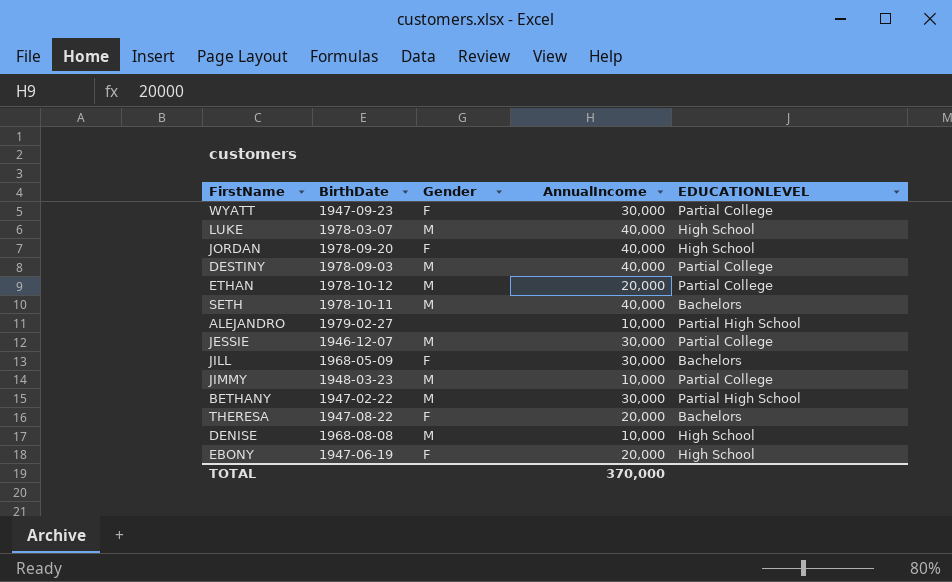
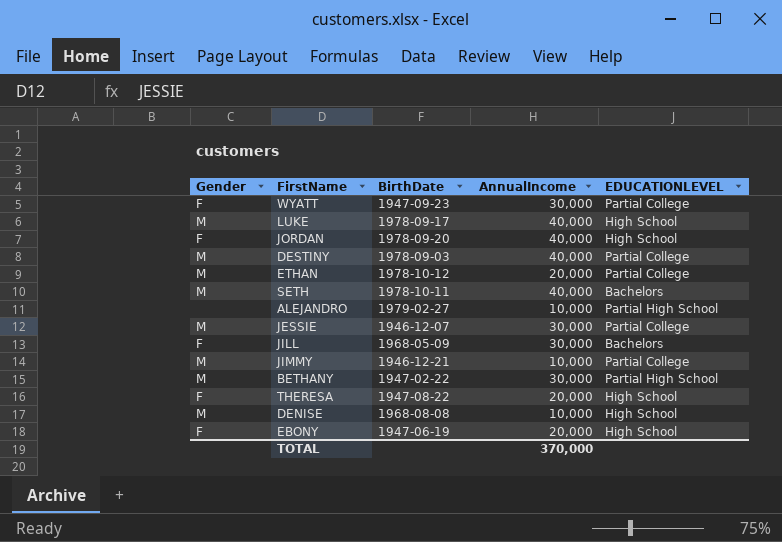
column Gender | position: 3 -> 1
LUKE | BirthDate: 1978-03-07 -> 1978-09-17
JIMMY | BirthDate: 1948-03-23 -> 1946-12-21
THERESA | EDUCATIONLEVEL: Bachelors -> High School

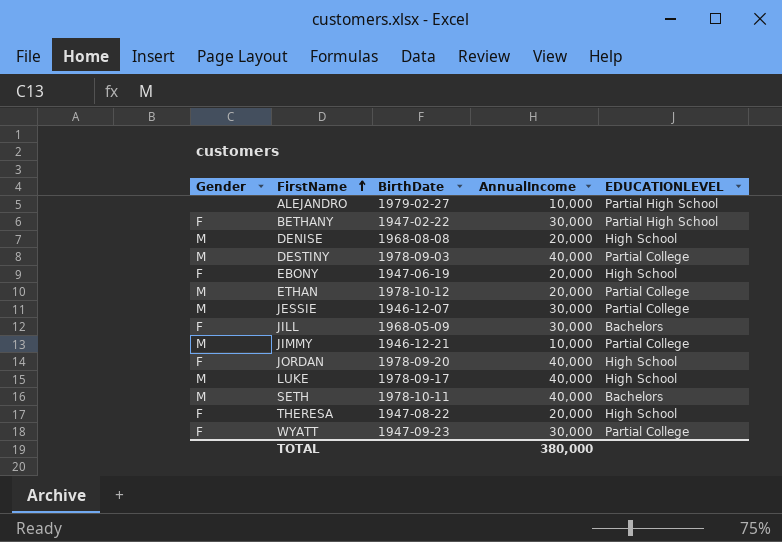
row order: none -> FirstName ascending
BETHANY | Gender: M -> F
DENISE | AnnualIncome: 10,000 -> 20,000
TOTAL | AnnualIncome: 370,000 -> 380,000

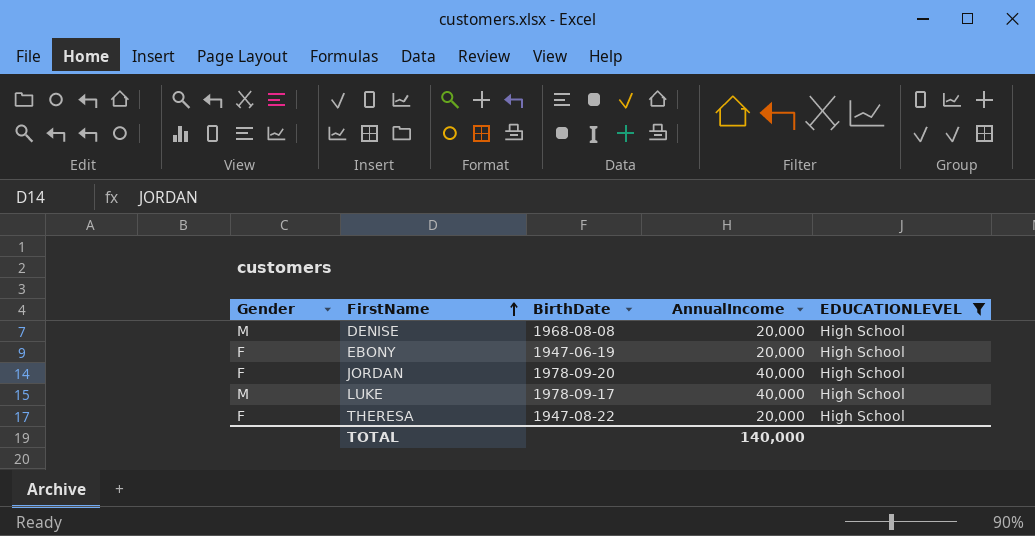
filter: none -> EDUCATIONLEVEL = High School
TOTAL | AnnualIncome: 380,000 -> 140,000

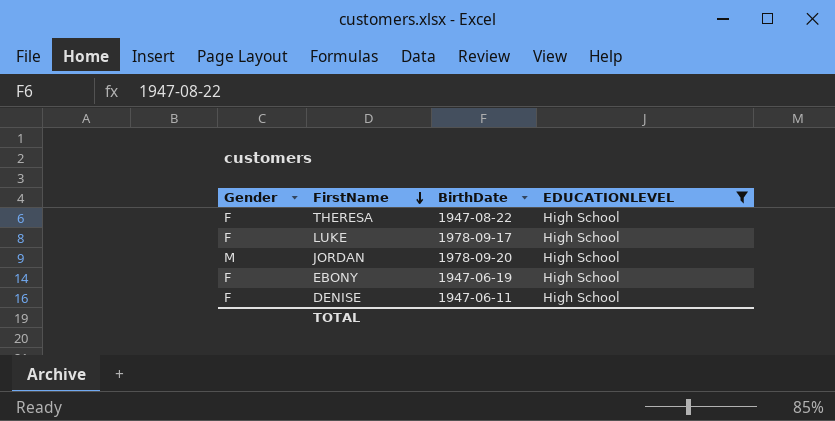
row order: FirstName ascending -> FirstName descending
column AnnualIncome | position: 4 -> none
LUKE | Gender: M -> F
JORDAN | Gender: F -> M
DENISE | Gender: M -> F
DENISE | BirthDate: 1968-08-08 -> 1947-06-11

